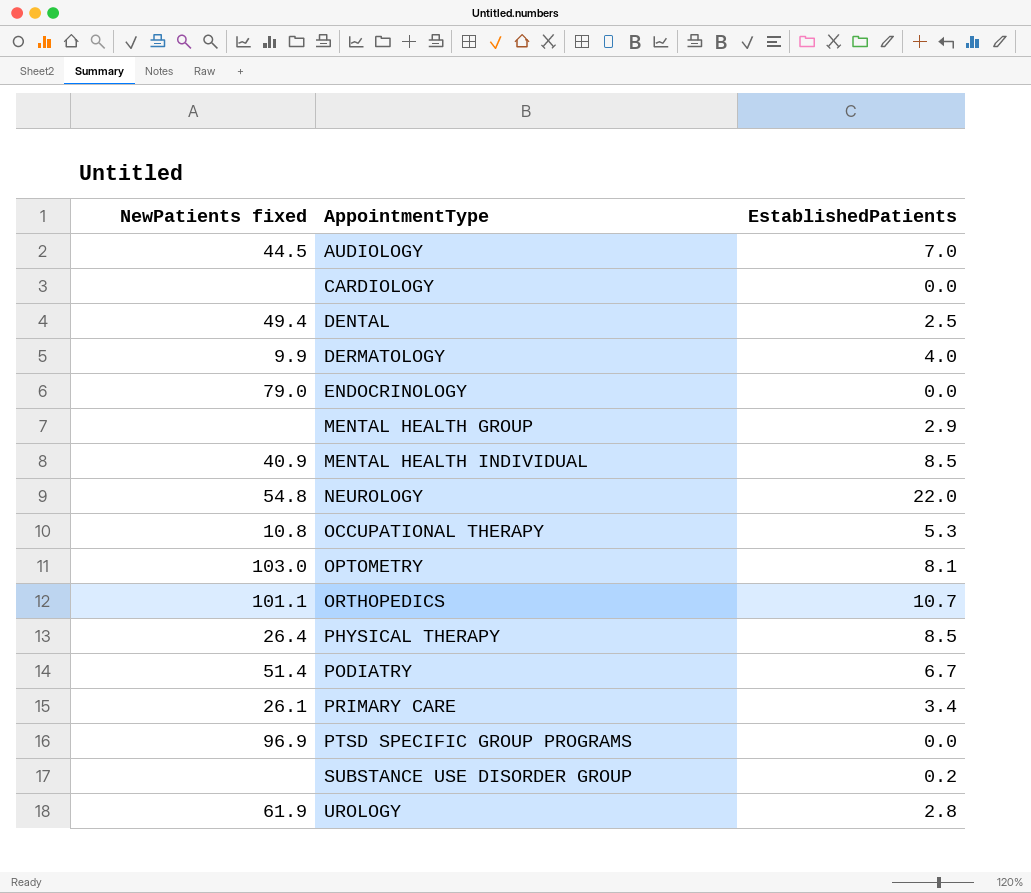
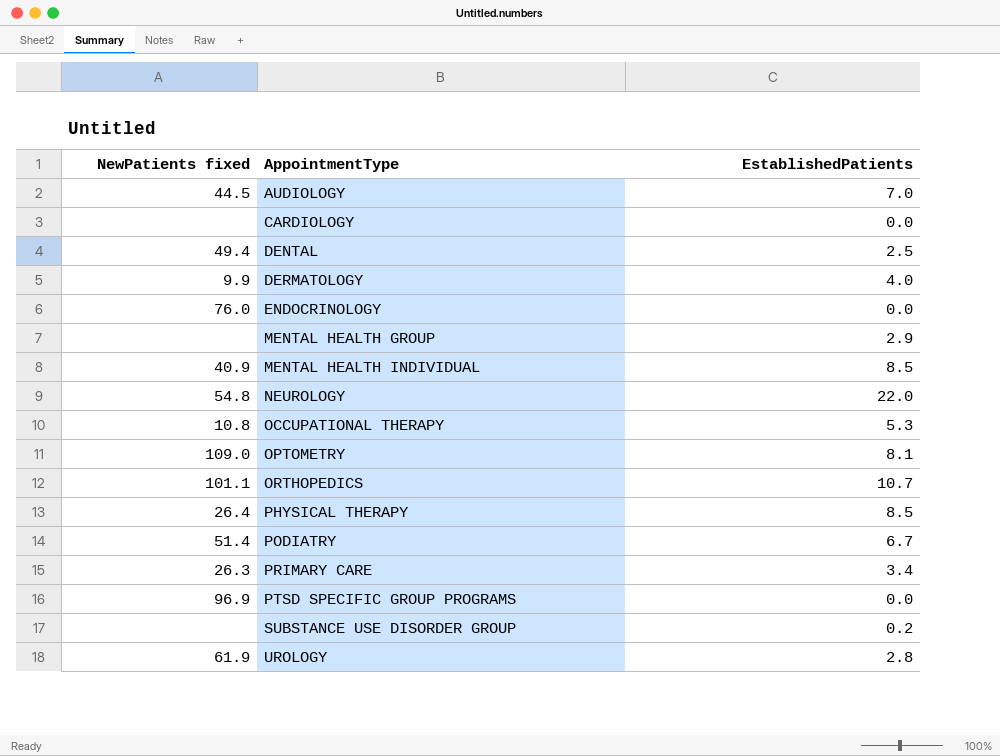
ENDOCRINOLOGY | NewPatients fixed: 79.0 -> 76.0
OPTOMETRY | NewPatients fixed: 103.0 -> 109.0
PRIMARY CARE | NewPatients fixed: 26.1 -> 26.3

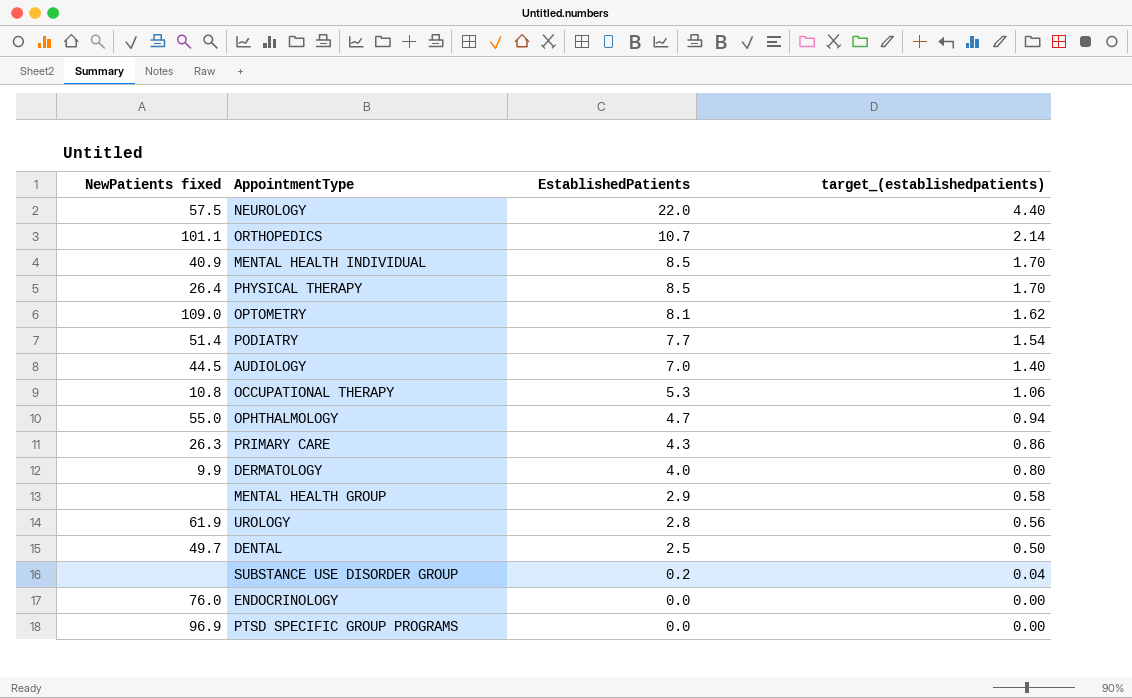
row order: AppointmentType ascending -> EstablishedPatients descending
column target_(establishedpatients) | formula: none -> [EstablishedPatients] * 0.2
row CARDIOLOGY: none | 0.0 -> none
NEUROLOGY | NewPatients fixed: 54.8 -> 57.5
PODIATRY | EstablishedPatients: 6.7 -> 7.7
row OPHTHALMOLOGY: none -> 55.0 | 4.7 | 0.94
PRIMARY CARE | EstablishedPatients: 3.4 -> 4.3
DENTAL | NewPatients fixed: 49.4 -> 49.7

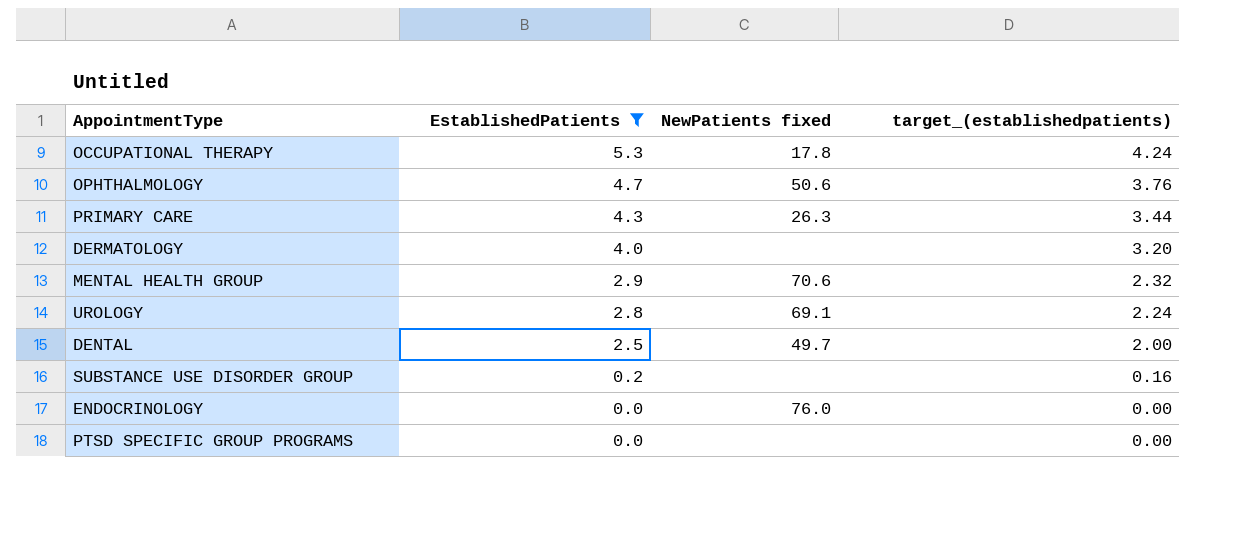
filter: none -> EstablishedPatients <= 5.3
column NewPatients fixed | position: 1 -> 3
column target_(establishedpatients) | formula: [EstablishedPatients] * 0.2 -> [EstablishedPatients] * 0.8
OCCUPATIONAL THERAPY | NewPatients fixed: 10.8 -> 17.8
OPHTHALMOLOGY | NewPatients fixed: 55.0 -> 50.6
DERMATOLOGY | NewPatients fixed: 9.9 -> none
MENTAL HEALTH GROUP | NewPatients fixed: none -> 70.6
UROLOGY | NewPatients fixed: 61.9 -> 69.1
PTSD SPECIFIC GROUP PROGRAMS | NewPatients fixed: 96.9 -> none

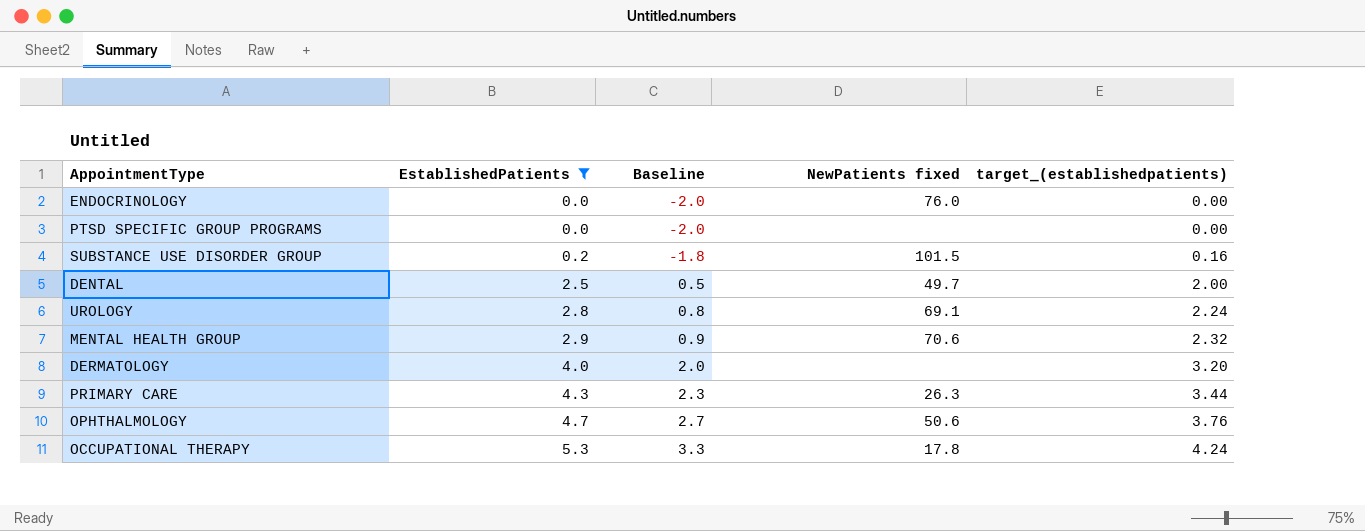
row order: EstablishedPatients descending -> EstablishedPatients ascending
column Baseline | formula: none -> [EstablishedPatients] - 2
SUBSTANCE USE DISORDER GROUP | NewPatients fixed: none -> 101.5

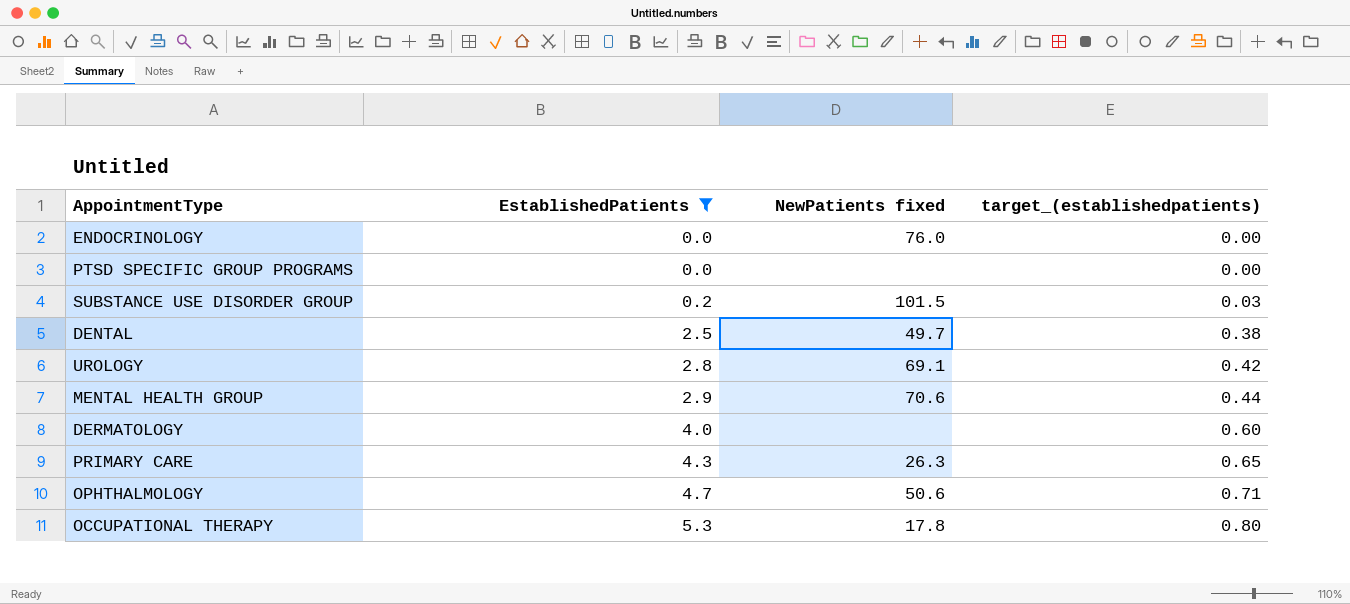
column Baseline | formula: [EstablishedPatients] - 2 -> none
column target_(establishedpatients) | formula: [EstablishedPatients] * 0.8 -> [EstablishedPatients] * 0.15

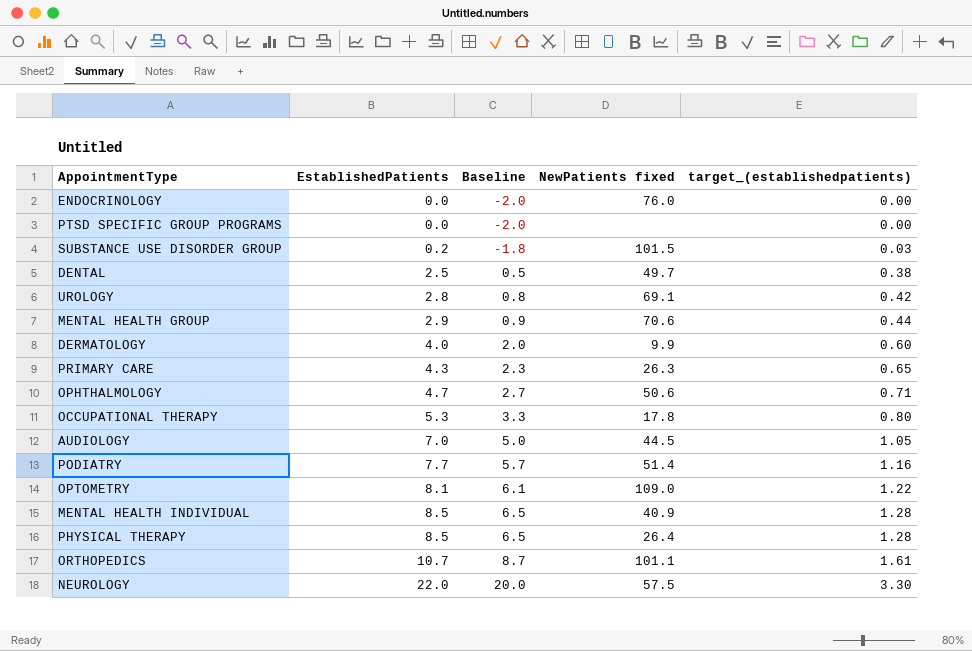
filter: EstablishedPatients <= 5.3 -> none
column Baseline | formula: none -> [EstablishedPatients] - 2
DERMATOLOGY | NewPatients fixed: none -> 9.9

